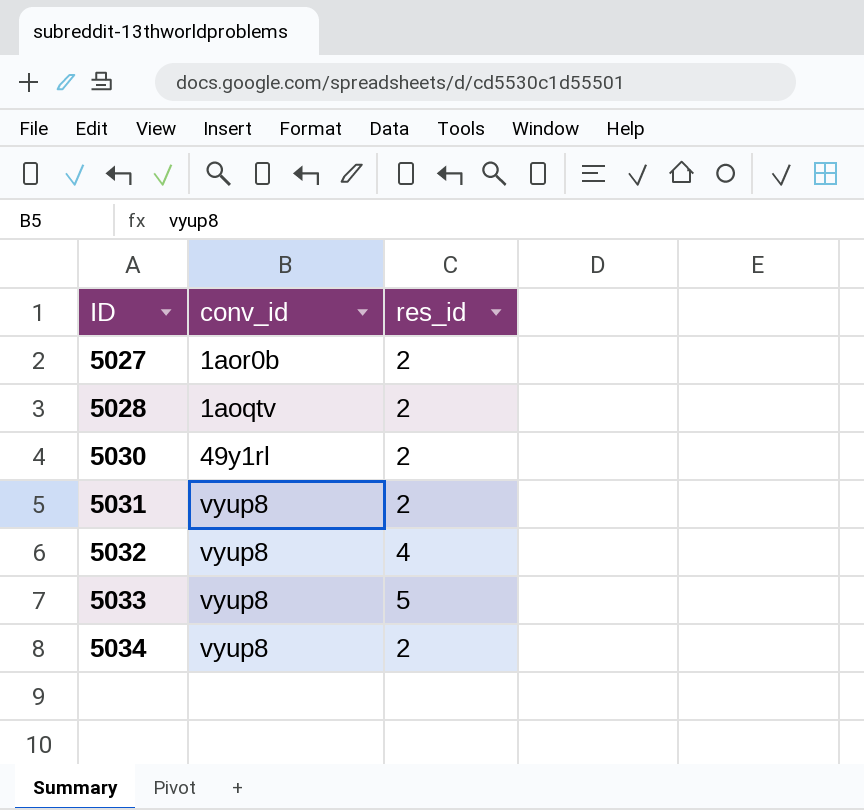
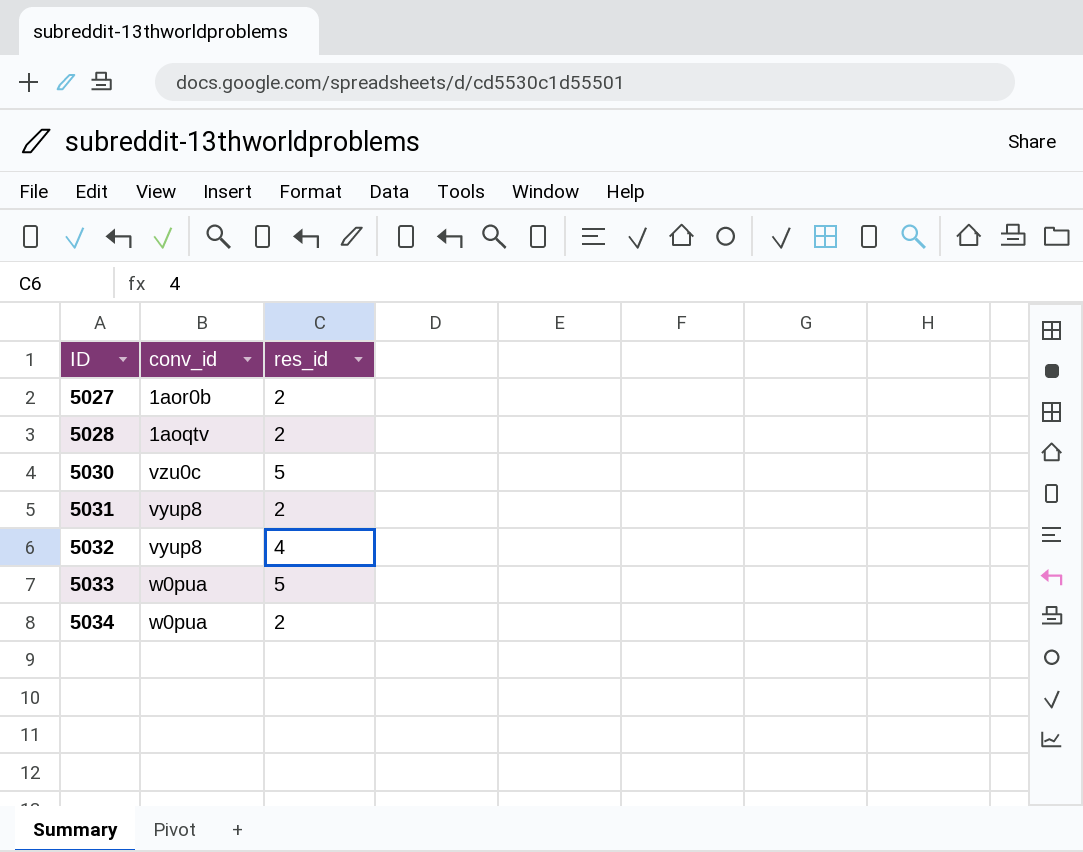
5030 | conv_id: 49y1rl -> vzu0c
5030 | res_id: 2 -> 5
5033 | conv_id: vyup8 -> w0pua
5034 | conv_id: vyup8 -> w0pua

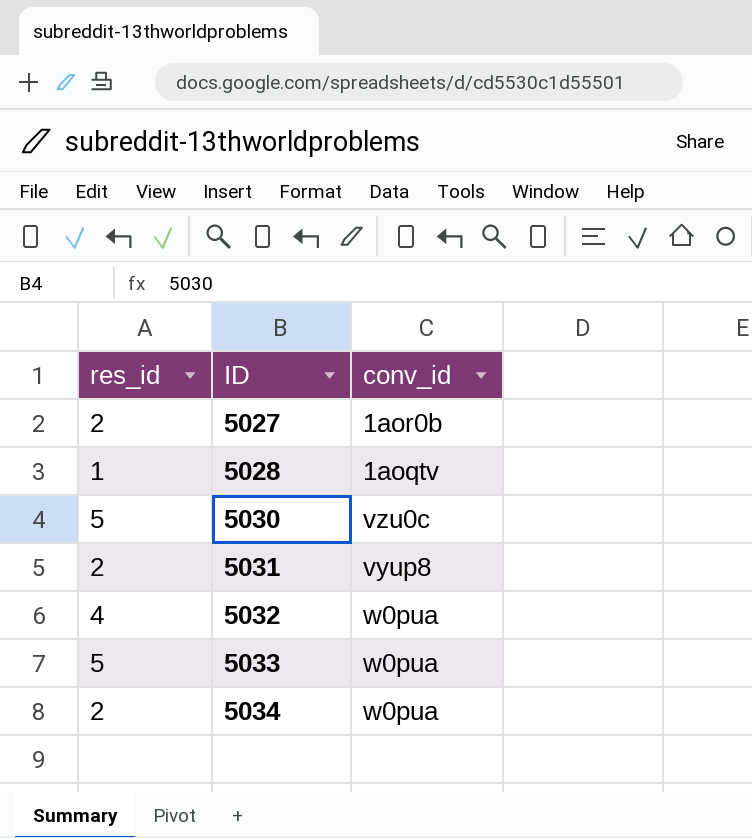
column res_id | position: 3 -> 1
5028 | res_id: 2 -> 1
5032 | conv_id: vyup8 -> w0pua

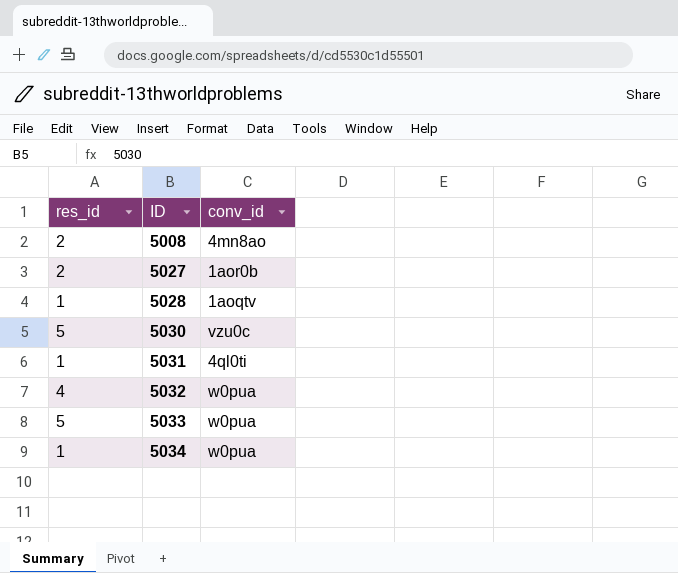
row 5008: none -> 2 | 4mn8ao
5031 | res_id: 2 -> 1
5031 | conv_id: vyup8 -> 4ql0ti
5034 | res_id: 2 -> 1

